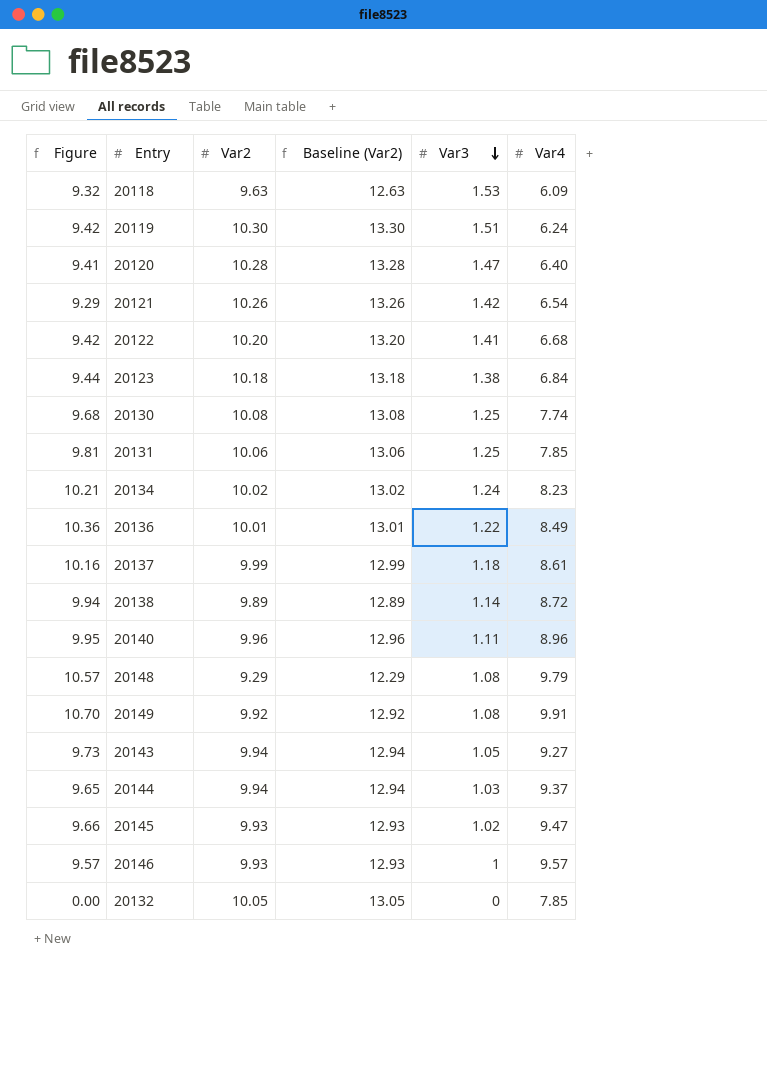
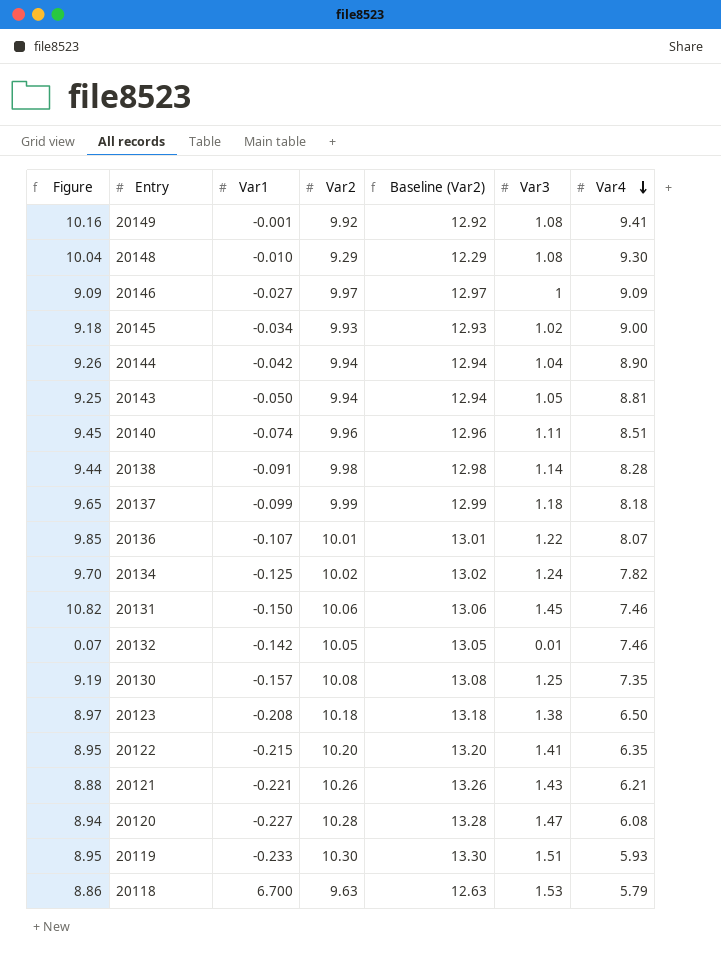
row order: Var3 descending -> Var4 descending
column Var1 | position: none -> 3
20149 | Figure: 10.70 -> 10.16
20149 | Var4: 9.91 -> 9.41
20148 | Figure: 10.57 -> 10.04
20148 | Var4: 9.79 -> 9.30
20146 | Figure: 9.57 -> 9.09
20146 | Var2: 9.93 -> 9.97
20146 | Baseline (Var2): 12.93 -> 12.97
20146 | Var4: 9.57 -> 9.09
20145 | Figure: 9.66 -> 9.18
20145 | Var4: 9.47 -> 9.00
20144 | Figure: 9.65 -> 9.26
20144 | Var3: 1.03 -> 1.04
20144 | Var4: 9.37 -> 8.90
20143 | Figure: 9.73 -> 9.25
20143 | Var4: 9.27 -> 8.81
20140 | Figure: 9.95 -> 9.45
20140 | Var4: 8.96 -> 8.51
20138 | Figure: 9.94 -> 9.44
20138 | Var2: 9.89 -> 9.98
20138 | Baseline (Var2): 12.89 -> 12.98
20138 | Var4: 8.72 -> 8.28
20137 | Figure: 10.16 -> 9.65
20137 | Var4: 8.61 -> 8.18
20136 | Figure: 10.36 -> 9.85
20136 | Var4: 8.49 -> 8.07
20134 | Figure: 10.21 -> 9.70
20134 | Var4: 8.23 -> 7.82
20131 | Figure: 9.81 -> 10.82
20131 | Var3: 1.25 -> 1.45
20131 | Var4: 7.85 -> 7.46
20132 | Figure: 0.00 -> 0.07
20132 | Var3: 0 -> 0.01
20132 | Var4: 7.85 -> 7.46
20130 | Figure: 9.68 -> 9.19
20130 | Var4: 7.74 -> 7.35
20123 | Figure: 9.44 -> 8.97
20123 | Var4: 6.84 -> 6.50
20122 | Figure: 9.42 -> 8.95
20122 | Var4: 6.68 -> 6.35
20121 | Figure: 9.29 -> 8.88
20121 | Var3: 1.42 -> 1.43
20121 | Var4: 6.54 -> 6.21
20120 | Figure: 9.41 -> 8.94
20120 | Var4: 6.40 -> 6.08
20119 | Figure: 9.42 -> 8.95
20119 | Var4: 6.24 -> 5.93
20118 | Figure: 9.32 -> 8.86
20118 | Var4: 6.09 -> 5.79

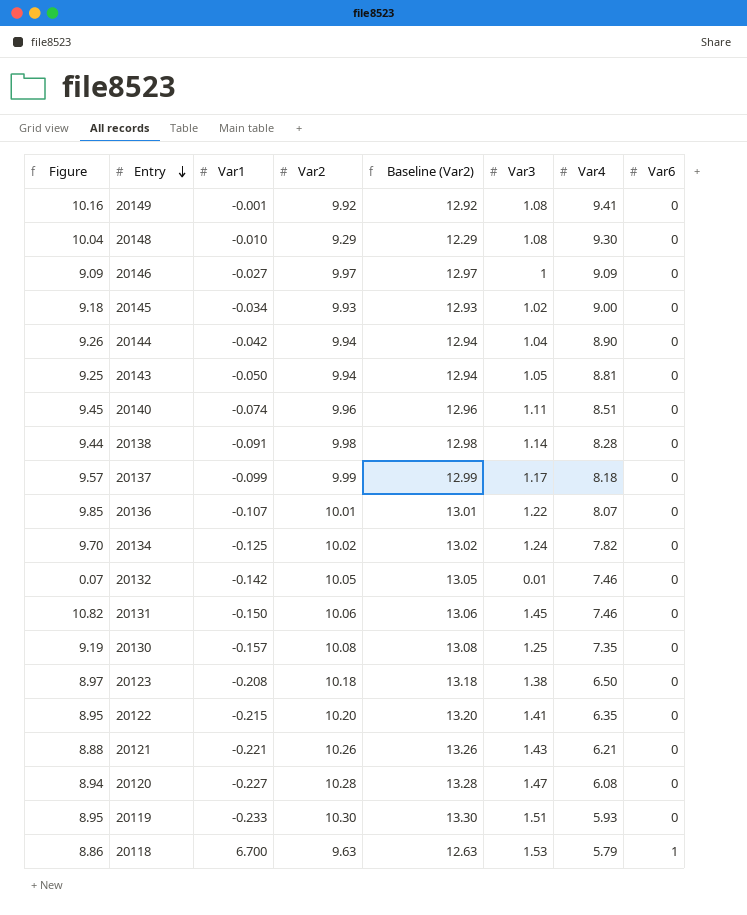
row order: Var4 descending -> Entry descending
column Var6 | position: none -> 8
20137 | Figure: 9.65 -> 9.57
20137 | Var3: 1.18 -> 1.17

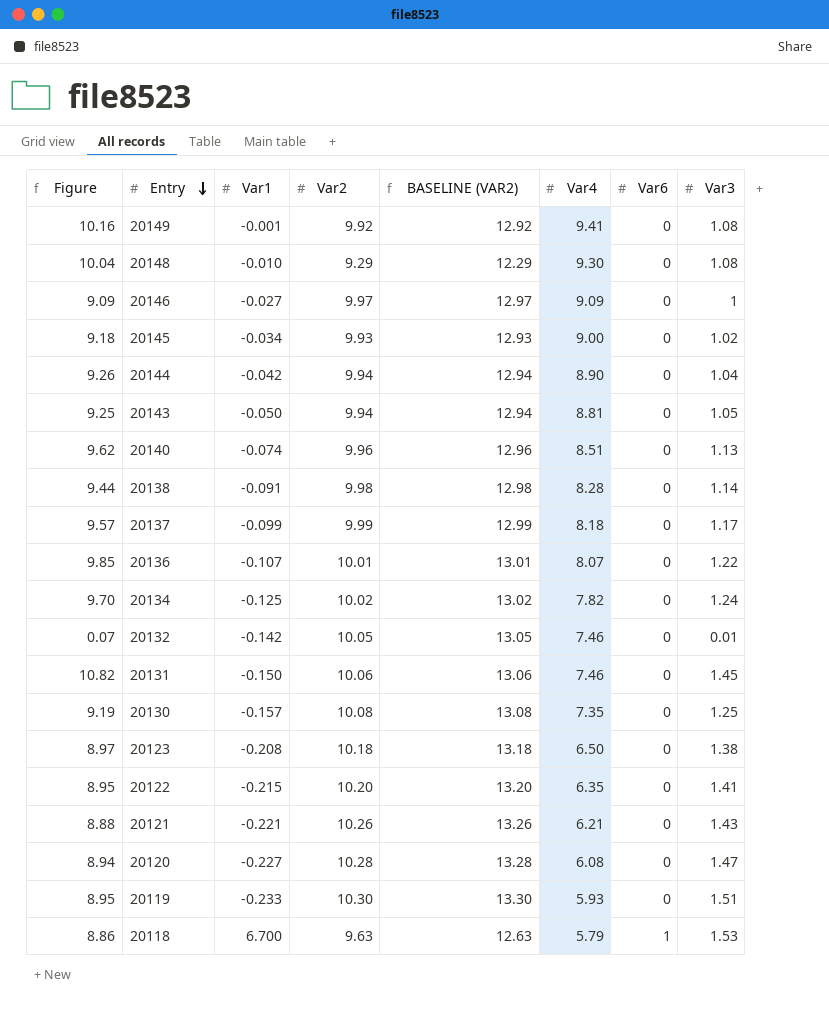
column name: Baseline (Var2) -> BASELINE (VAR2)
column Var3 | position: 6 -> 8
20140 | Figure: 9.45 -> 9.62
20140 | Var3: 1.11 -> 1.13

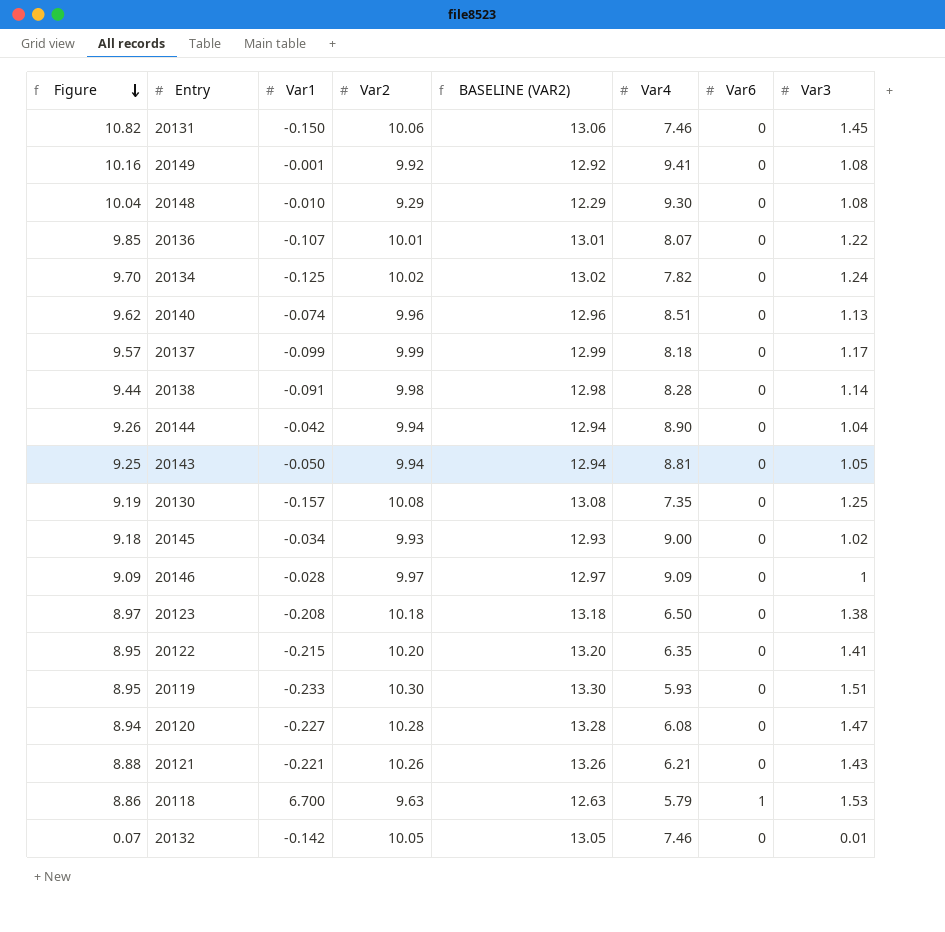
row order: Entry descending -> Figure descending
20146 | Var1: -0.027 -> -0.028

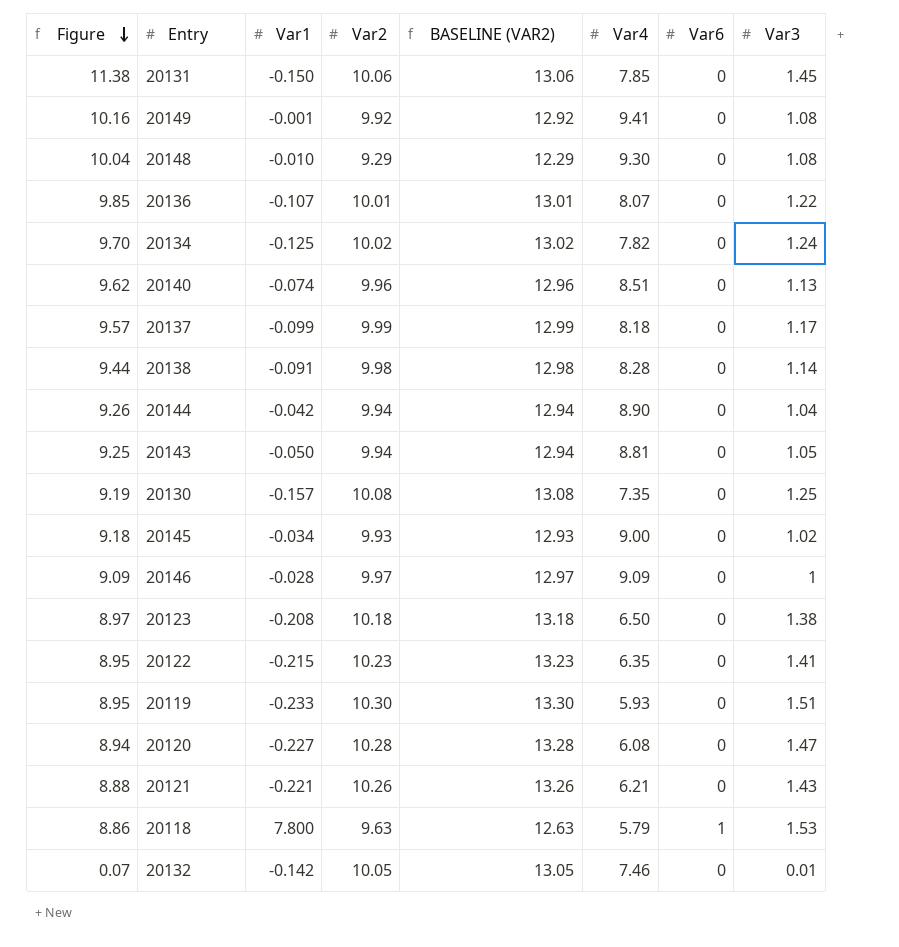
20131 | Figure: 10.82 -> 11.38
20131 | Var4: 7.46 -> 7.85
20122 | Var2: 10.20 -> 10.23
20122 | BASELINE (VAR2): 13.20 -> 13.23
20118 | Var1: 6.700 -> 7.800

